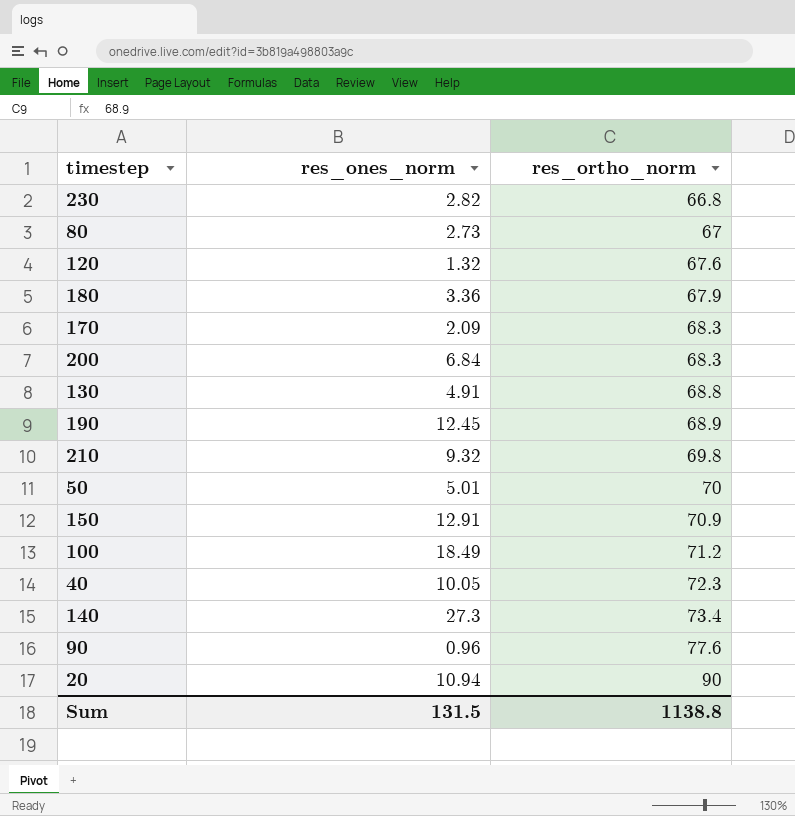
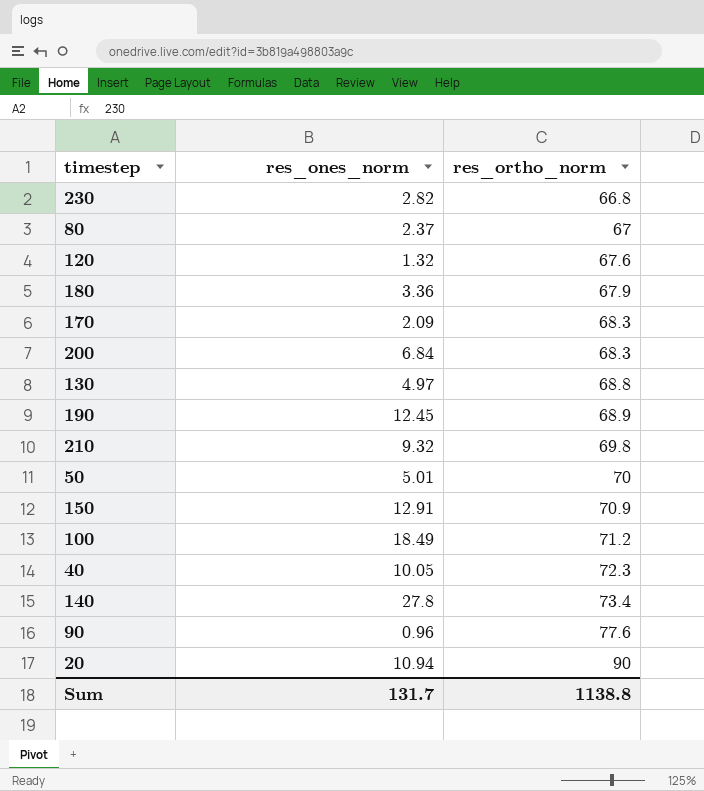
80 | res_ones_norm: 2.73 -> 2.37
130 | res_ones_norm: 4.91 -> 4.97
140 | res_ones_norm: 27.3 -> 27.8
Sum | res_ones_norm: 131.5 -> 131.7

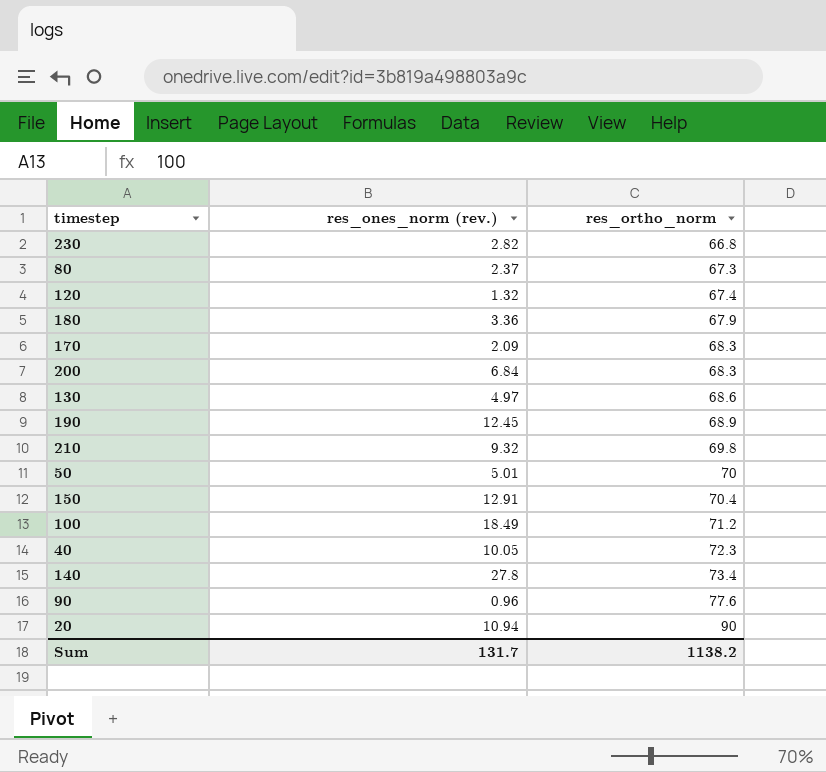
column name: res_ones_norm -> res_ones_norm (rev.)
80 | res_ortho_norm: 67 -> 67.3
120 | res_ortho_norm: 67.6 -> 67.4
130 | res_ortho_norm: 68.8 -> 68.6
150 | res_ortho_norm: 70.9 -> 70.4
Sum | res_ortho_norm: 1138.8 -> 1138.2

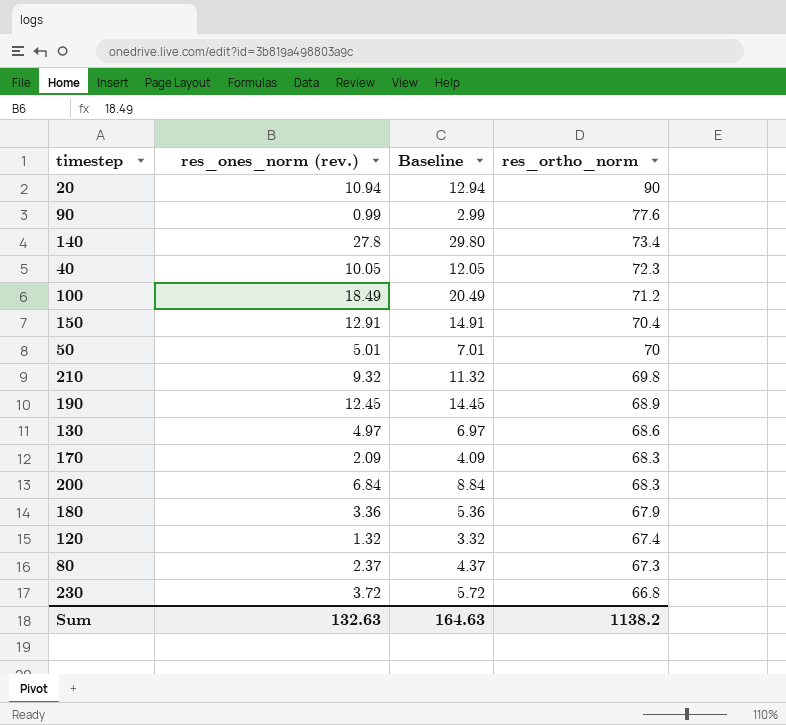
row order: res_ortho_norm ascending -> res_ortho_norm descending
column Baseline | formula: none -> [res_ones_norm (rev.)] + 2
90 | res_ones_norm (rev.): 0.96 -> 0.99
230 | res_ones_norm (rev.): 2.82 -> 3.72
Sum | res_ones_norm (rev.): 131.7 -> 132.63

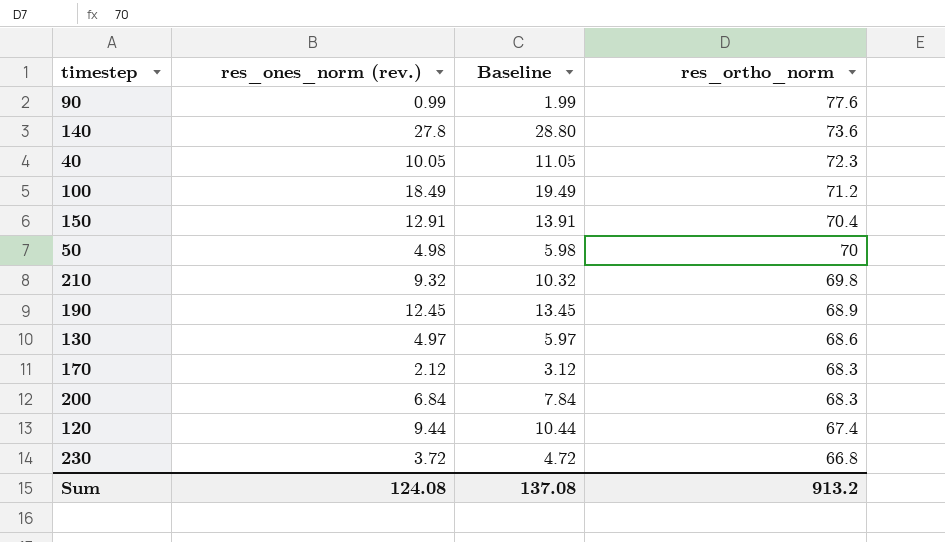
column Baseline | formula: [res_ones_norm (rev.)] + 2 -> [res_ones_norm (rev.)] + 1
row 20: 10.94 | 12.94 | 90 -> none
row 180: 3.36 | 5.36 | 67.9 -> none
row 80: 2.37 | 4.37 | 67.3 -> none
140 | res_ortho_norm: 73.4 -> 73.6
50 | res_ones_norm (rev.): 5.01 -> 4.98
170 | res_ones_norm (rev.): 2.09 -> 2.12
120 | res_ones_norm (rev.): 1.32 -> 9.44
Sum | res_ones_norm (rev.): 132.63 -> 124.08
Sum | Baseline: 164.63 -> 137.08
Sum | res_ortho_norm: 1138.2 -> 913.2

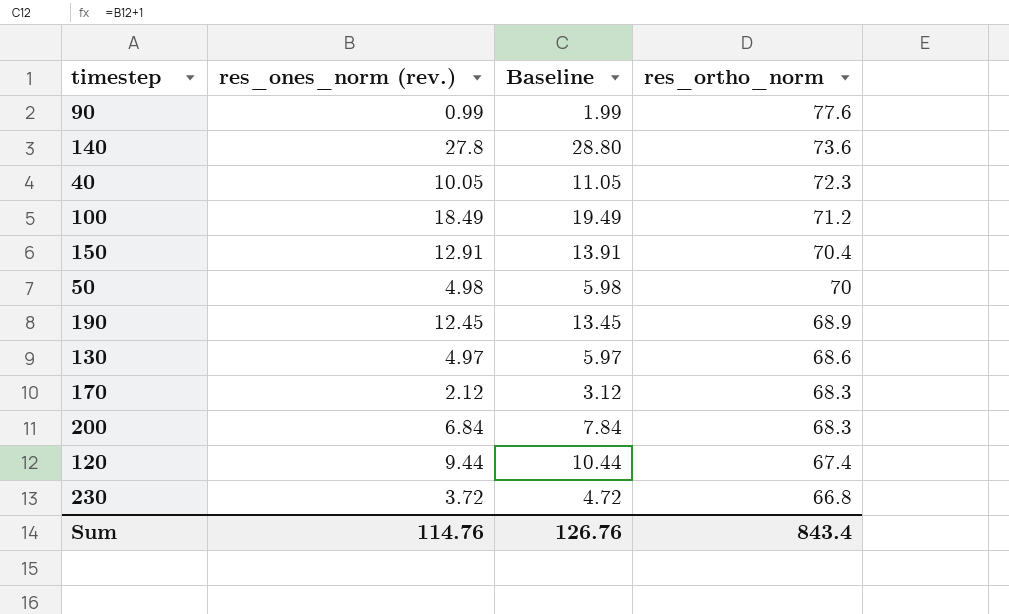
row 210: 9.32 | 10.32 | 69.8 -> none
Sum | res_ones_norm (rev.): 124.08 -> 114.76
Sum | Baseline: 137.08 -> 126.76
Sum | res_ortho_norm: 913.2 -> 843.4

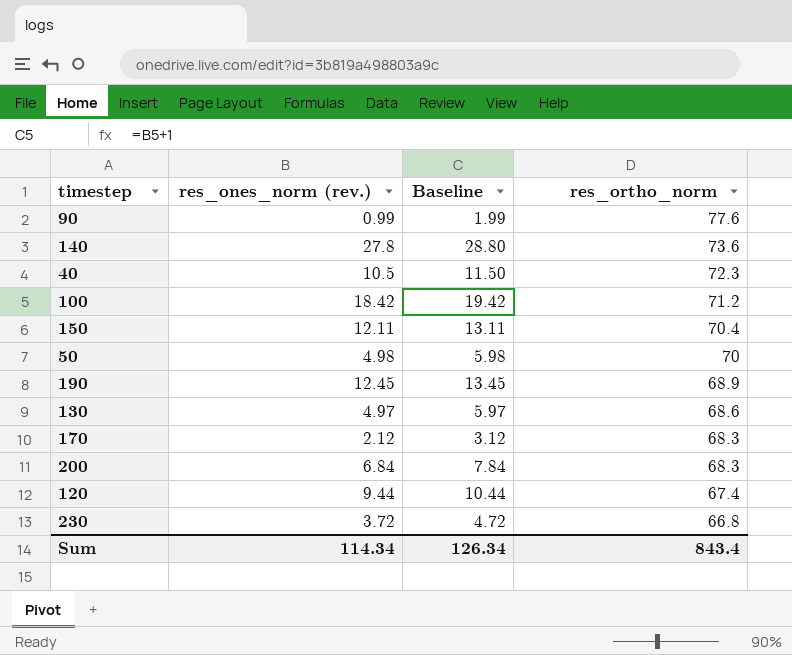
40 | res_ones_norm (rev.): 10.05 -> 10.5
40 | Baseline: 11.05 -> 11.50
100 | res_ones_norm (rev.): 18.49 -> 18.42
100 | Baseline: 19.49 -> 19.42
150 | res_ones_norm (rev.): 12.91 -> 12.11
150 | Baseline: 13.91 -> 13.11
Sum | res_ones_norm (rev.): 114.76 -> 114.34
Sum | Baseline: 126.76 -> 126.34

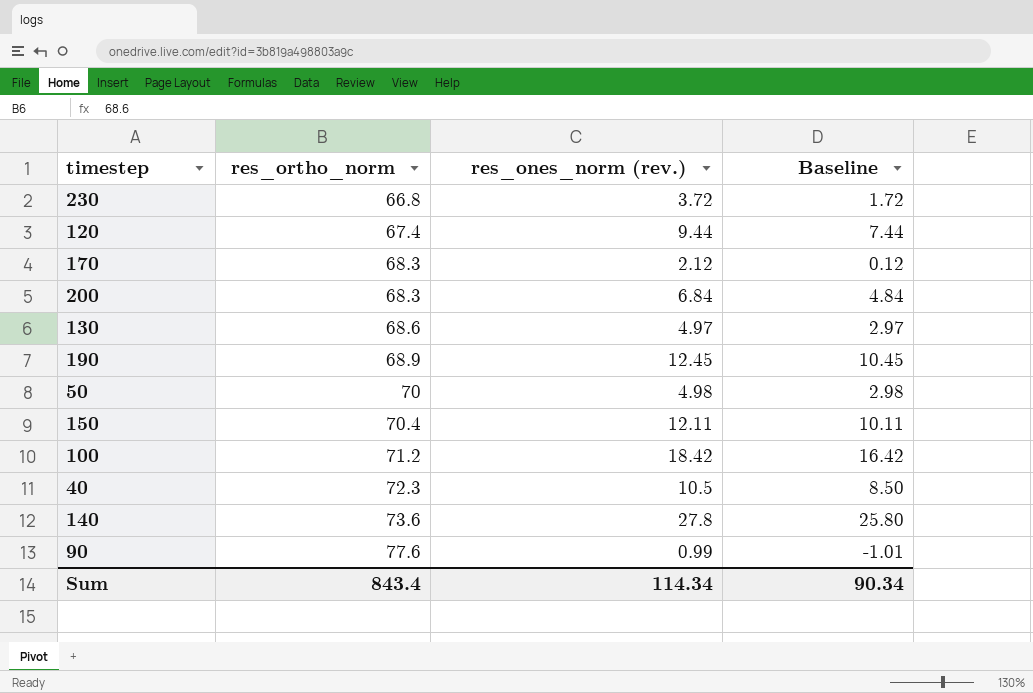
row order: res_ortho_norm descending -> res_ortho_norm ascending
column res_ortho_norm | position: 4 -> 2
column Baseline | formula: [res_ones_norm (rev.)] + 1 -> [res_ones_norm (rev.)] - 2
Sum | Baseline: 126.34 -> 90.34

